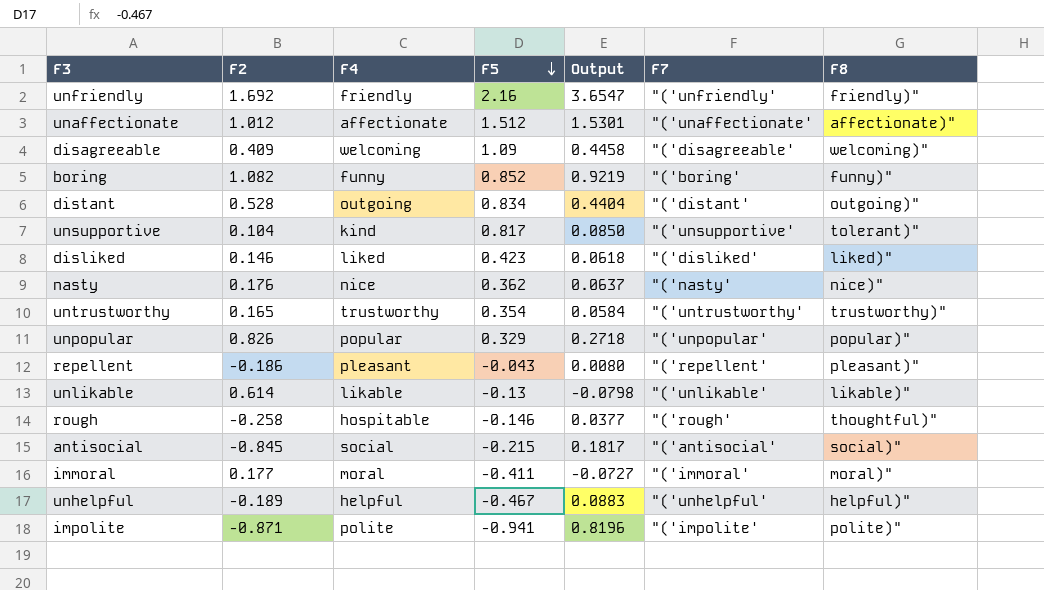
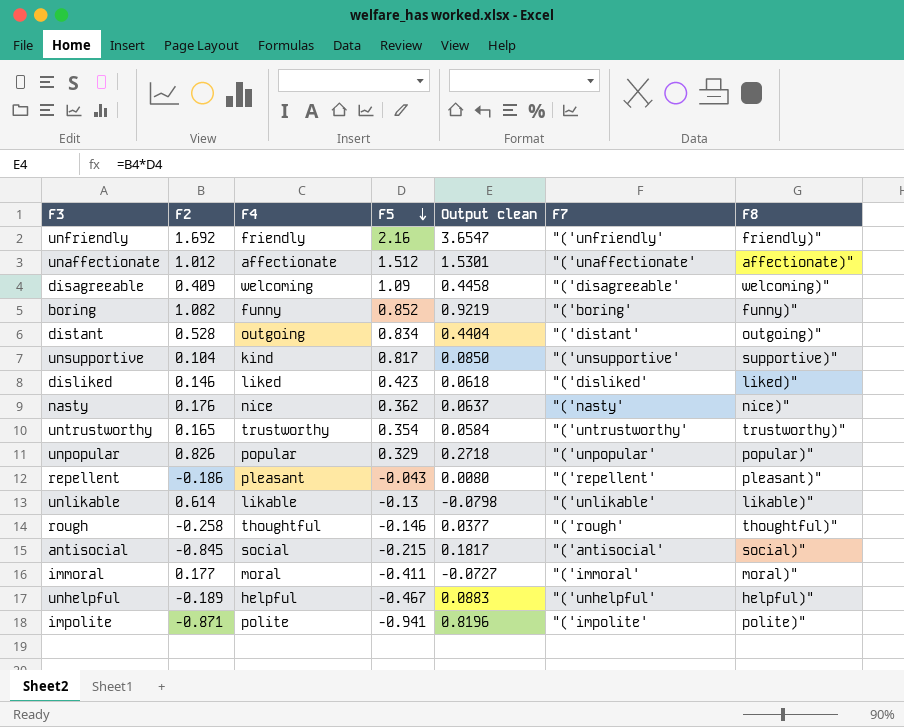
column name: Output -> Output clean
unsupportive | F8: tolerant)" -> supportive)"
rough | F4: hospitable -> thoughtful

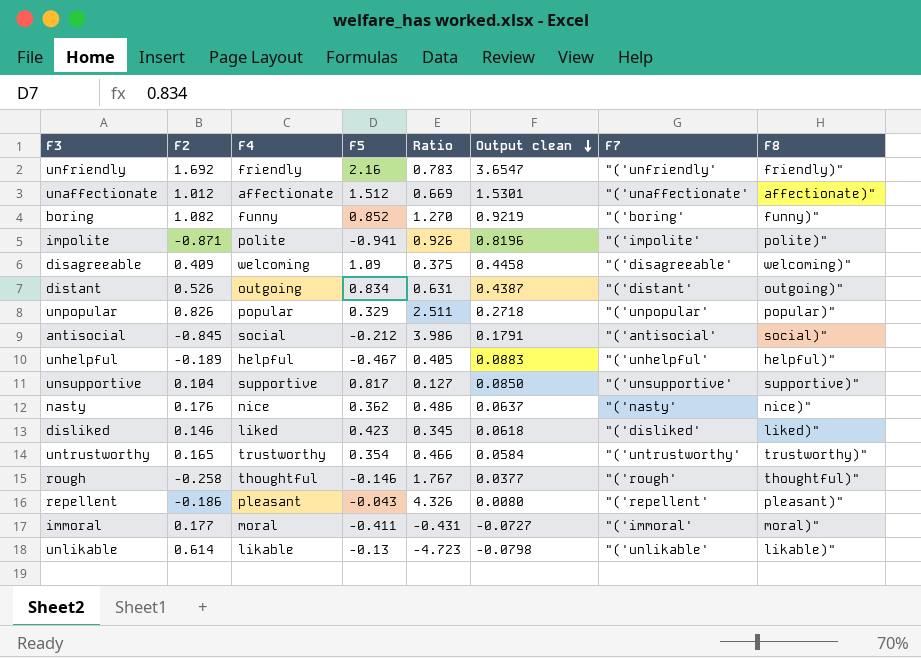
row order: F5 descending -> Output clean descending
column Ratio | formula: none -> [F2] / [F5]
distant | F2: 0.528 -> 0.526
distant | Output clean: 0.4404 -> 0.4387
antisocial | F5: -0.215 -> -0.212
antisocial | Output clean: 0.1817 -> 0.1791
unsupportive | F4: kind -> supportive

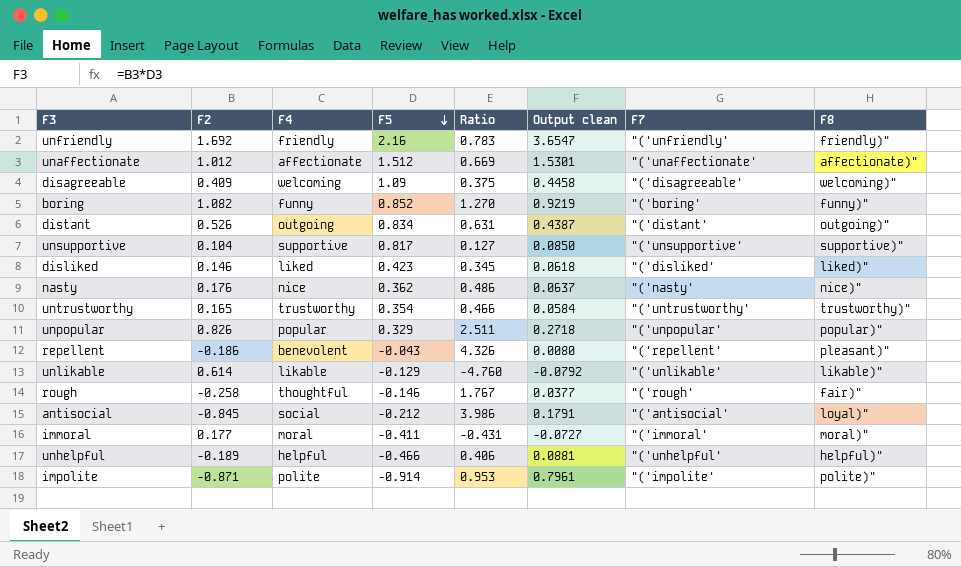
row order: Output clean descending -> F5 descending
repellent | F4: pleasant -> benevolent
unlikable | F5: -0.13 -> -0.129
unlikable | Ratio: -4.723 -> -4.760
unlikable | Output clean: -0.0798 -> -0.0792
rough | F8: thoughtful)" -> fair)"
antisocial | F8: social)" -> loyal)"
unhelpful | F5: -0.467 -> -0.466
unhelpful | Ratio: 0.405 -> 0.406
unhelpful | Output clean: 0.0883 -> 0.0881
impolite | F5: -0.941 -> -0.914
impolite | Ratio: 0.926 -> 0.953
impolite | Output clean: 0.8196 -> 0.7961

